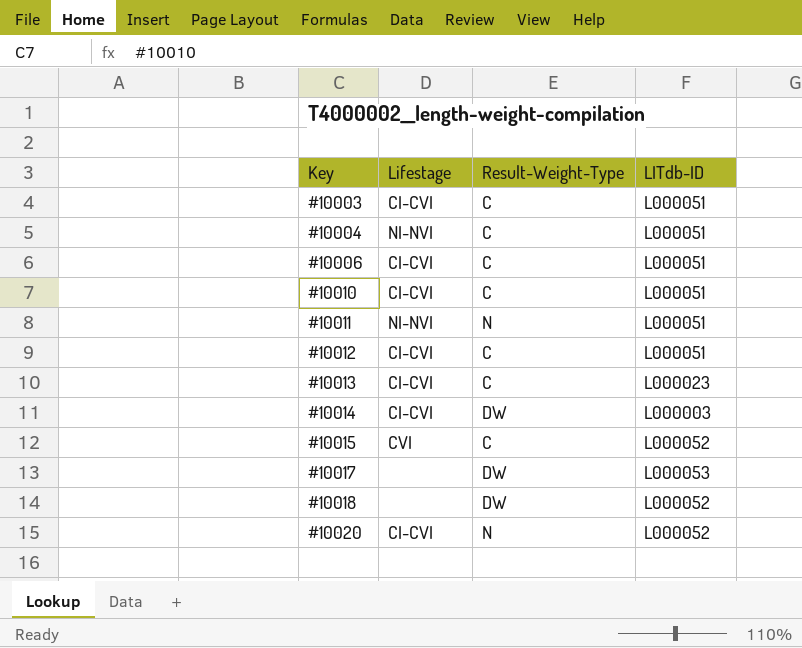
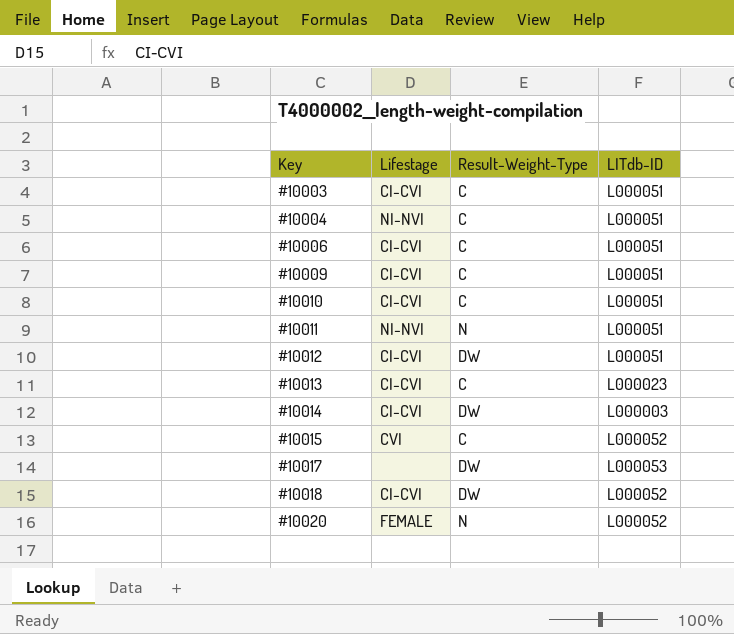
row #10009: none -> CI-CVI | C | L000051
#10012 | Result-Weight-Type: C -> DW
#10018 | Lifestage: none -> CI-CVI
#10020 | Lifestage: CI-CVI -> FEMALE

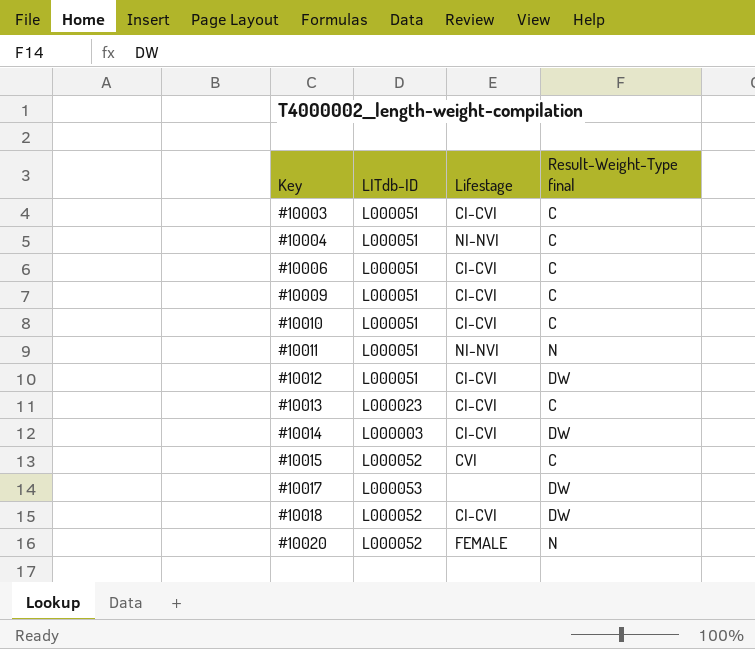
column LITdb-ID | position: 4 -> 2
column name: Result-Weight-Type -> Result-Weight-Type final

